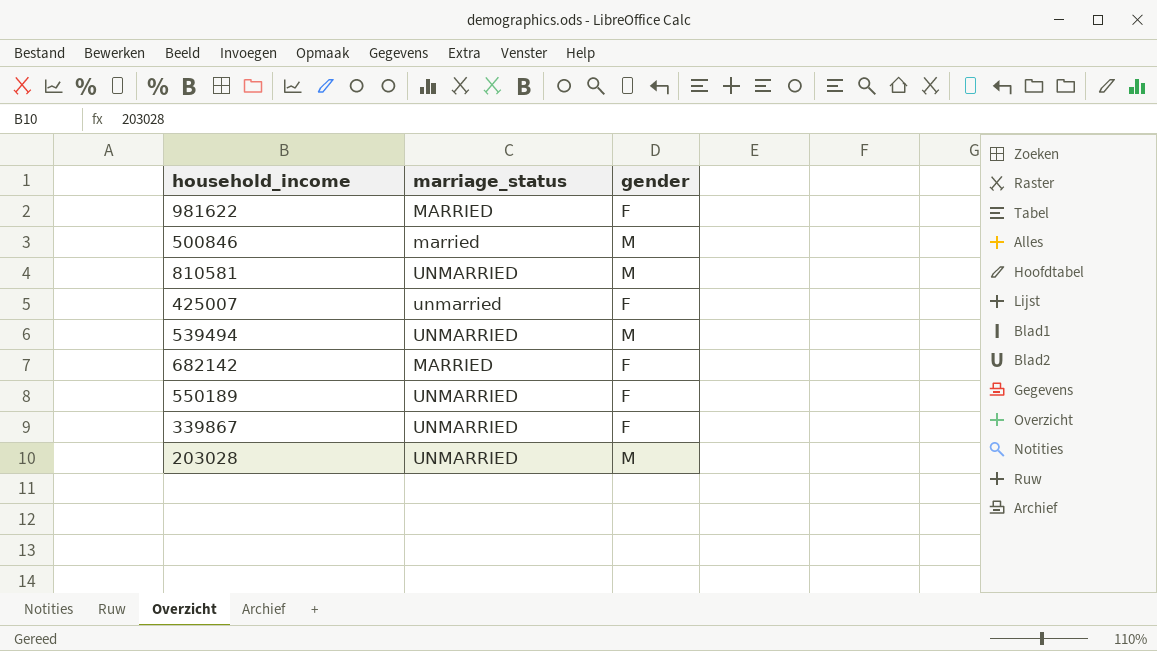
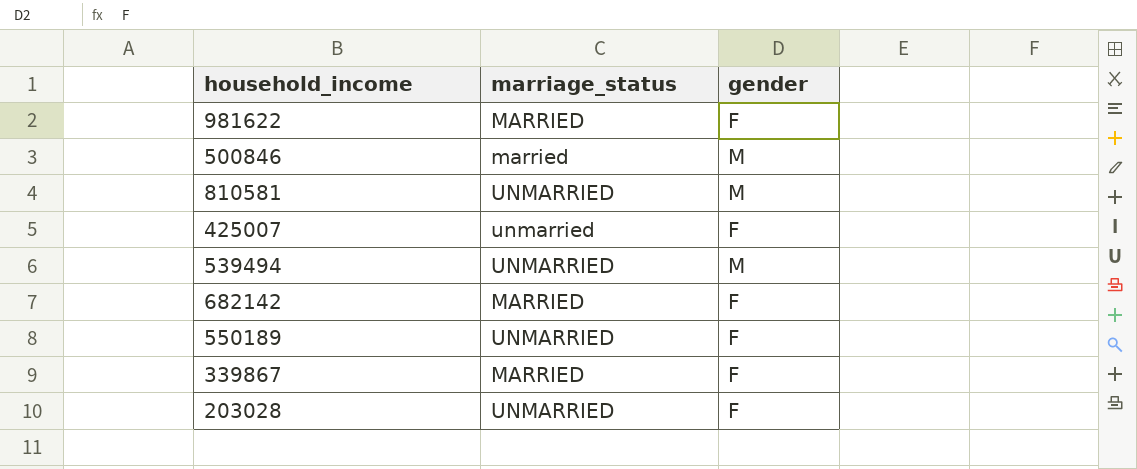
339867 | marriage_status: UNMARRIED -> MARRIED
203028 | gender: M -> F

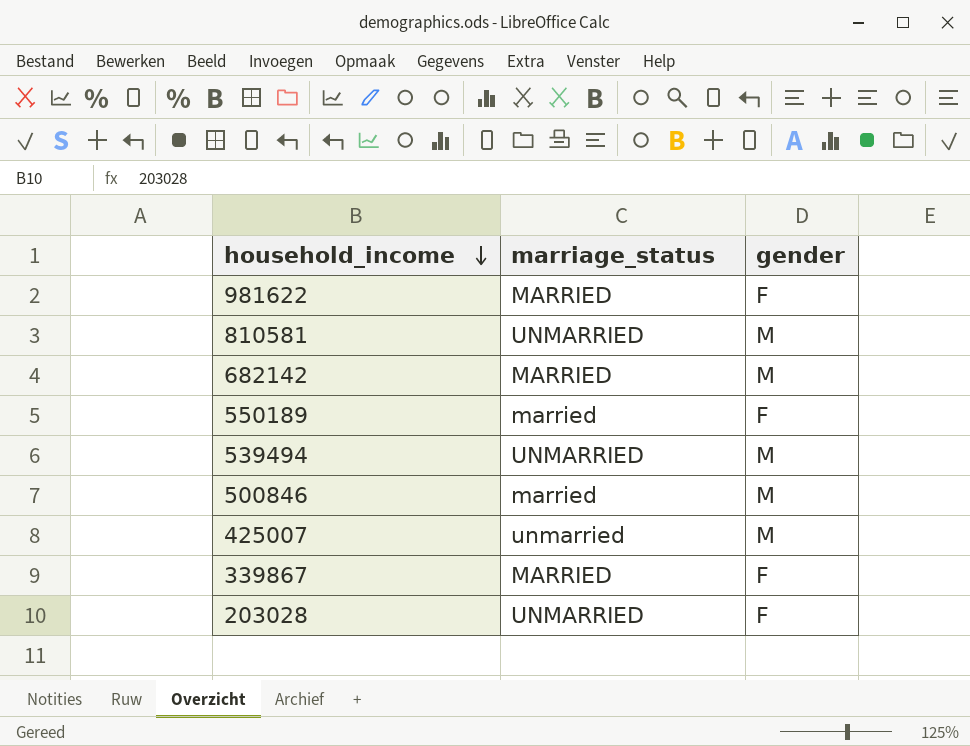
row order: none -> household_income descending
682142 | gender: F -> M
550189 | marriage_status: UNMARRIED -> married
425007 | gender: F -> M

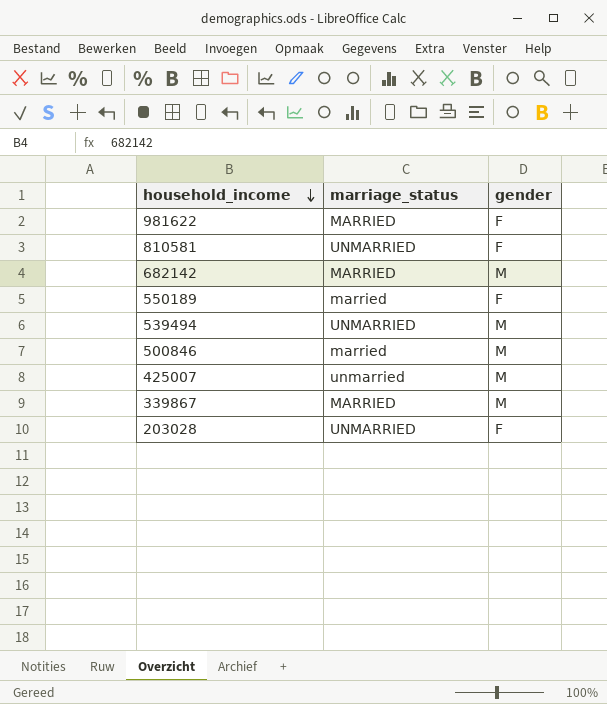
810581 | gender: M -> F
339867 | gender: F -> M

